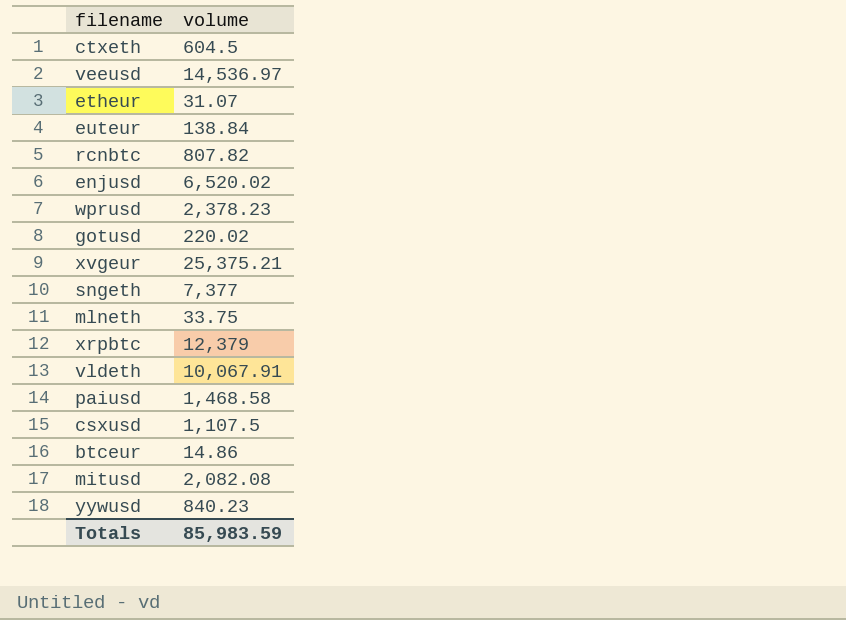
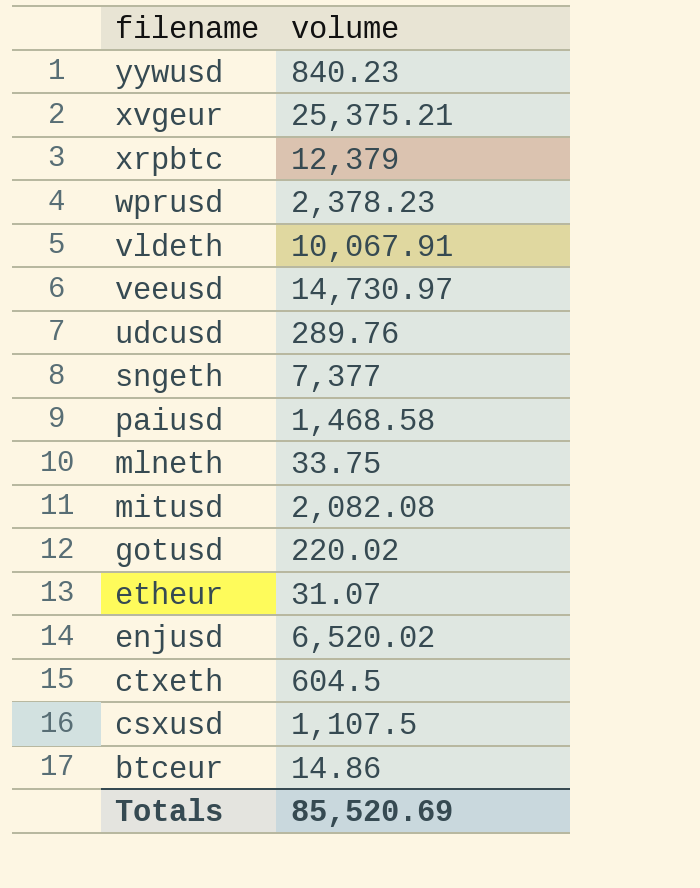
row order: none -> filename descending
row euteur: 138.84 -> none
row rcnbtc: 807.82 -> none
veeusd | volume: 14,536.97 -> 14,730.97
row udcusd: none -> 289.76
Totals | volume: 85,983.59 -> 85,520.69

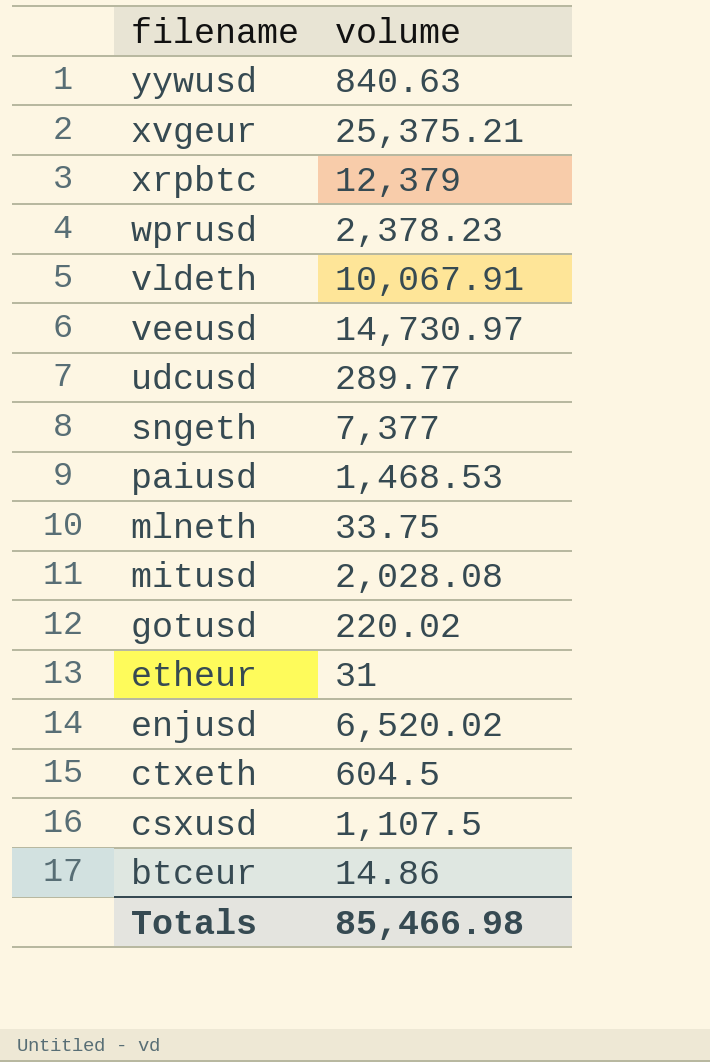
yywusd | volume: 840.23 -> 840.63
udcusd | volume: 289.76 -> 289.77
paiusd | volume: 1,468.58 -> 1,468.53
mitusd | volume: 2,082.08 -> 2,028.08
etheur | volume: 31.07 -> 31
Totals | volume: 85,520.69 -> 85,466.98

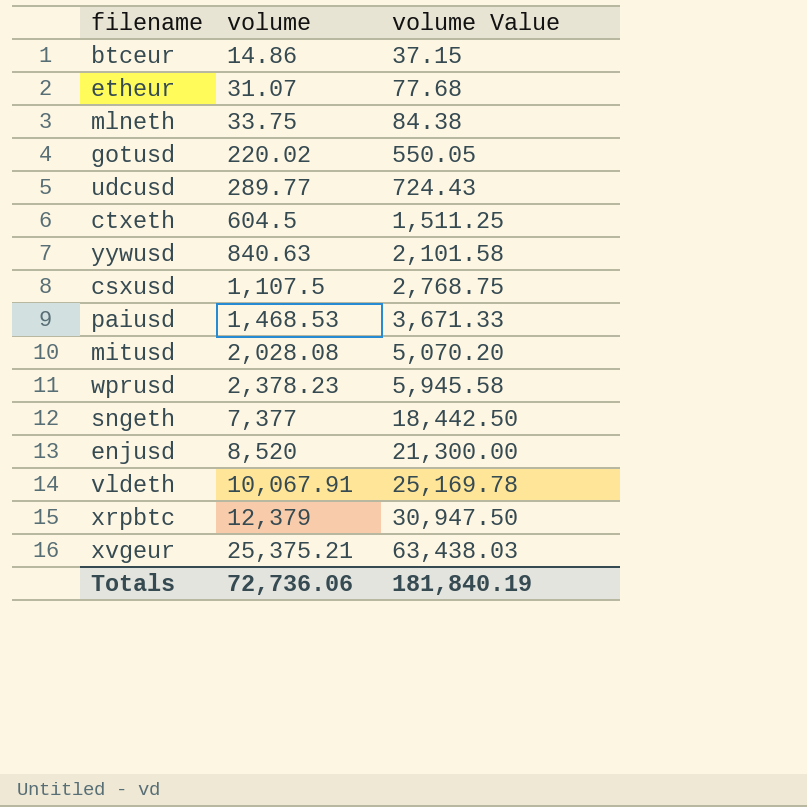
row order: filename descending -> volume ascending
column volume Value | formula: none -> [volume] * 2.5
row veeusd: 14,730.97 -> none
etheur | volume: 31 -> 31.07
enjusd | volume: 6,520.02 -> 8,520
Totals | volume: 85,466.98 -> 72,736.06

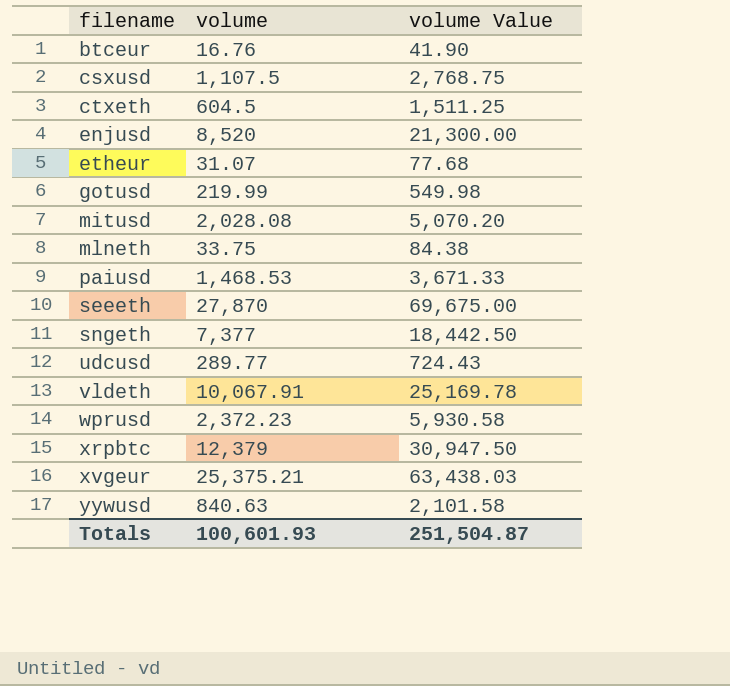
row order: volume ascending -> filename ascending
btceur | volume: 14.86 -> 16.76
btceur | volume Value: 37.15 -> 41.90
gotusd | volume: 220.02 -> 219.99
gotusd | volume Value: 550.05 -> 549.98
row seeeth: none -> 27,870 | 69,675.00
wprusd | volume: 2,378.23 -> 2,372.23
wprusd | volume Value: 5,945.58 -> 5,930.58
Totals | volume: 72,736.06 -> 100,601.93
Totals | volume Value: 181,840.19 -> 251,504.87

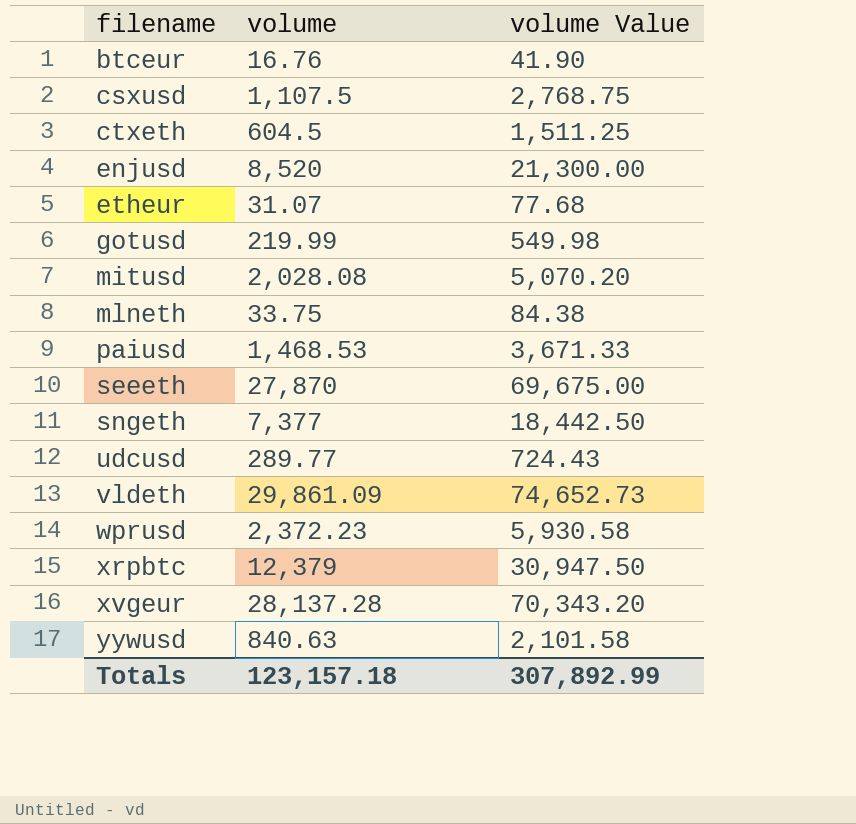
vldeth | volume: 10,067.91 -> 29,861.09
vldeth | volume Value: 25,169.78 -> 74,652.73
xvgeur | volume: 25,375.21 -> 28,137.28
xvgeur | volume Value: 63,438.03 -> 70,343.20
Totals | volume: 100,601.93 -> 123,157.18
Totals | volume Value: 251,504.87 -> 307,892.99

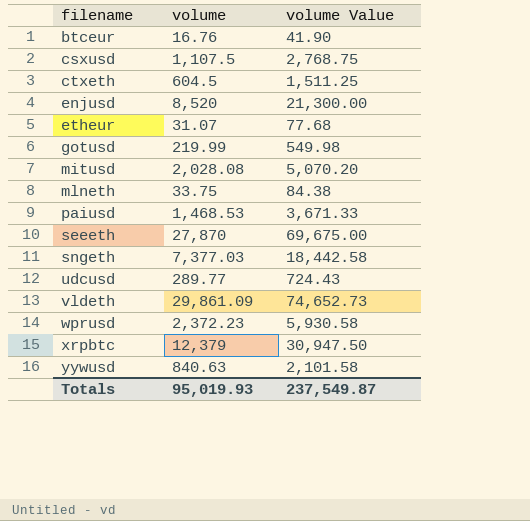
row xvgeur: 28,137.28 | 70,343.20 -> none
sngeth | volume: 7,377 -> 7,377.03
sngeth | volume Value: 18,442.50 -> 18,442.58
Totals | volume: 123,157.18 -> 95,019.93
Totals | volume Value: 307,892.99 -> 237,549.87

